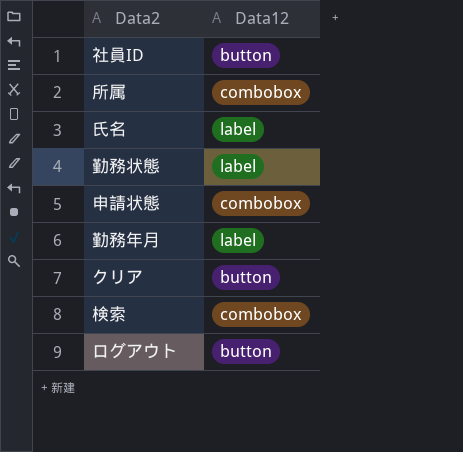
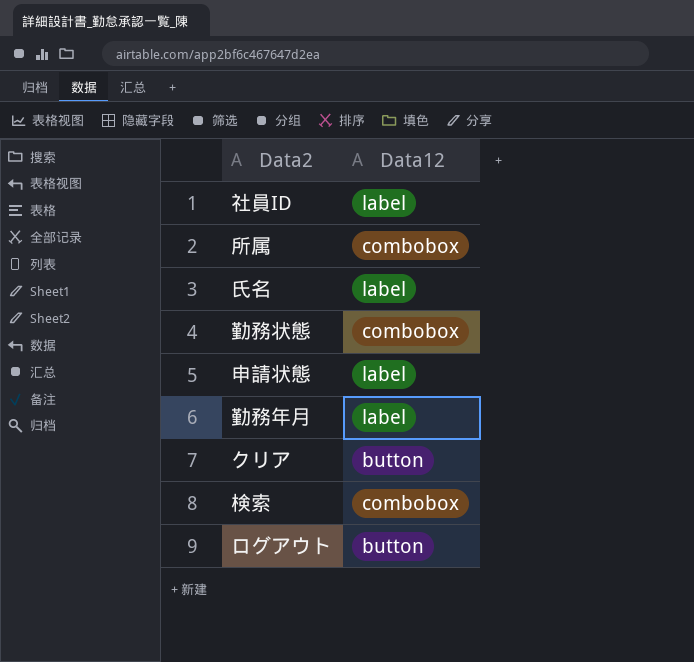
社員ID | Data12: button -> label
勤務状態 | Data12: label -> combobox
申請状態 | Data12: combobox -> label

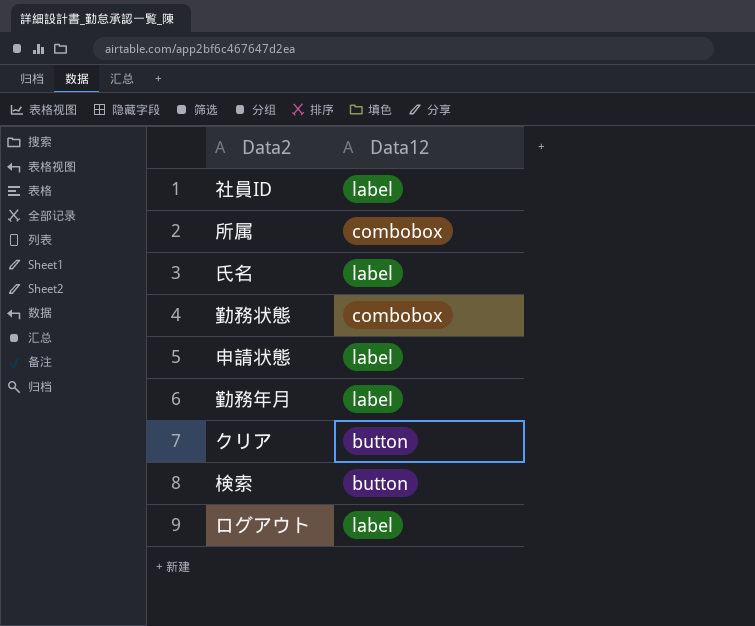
検索 | Data12: combobox -> button
ログアウト | Data12: button -> label

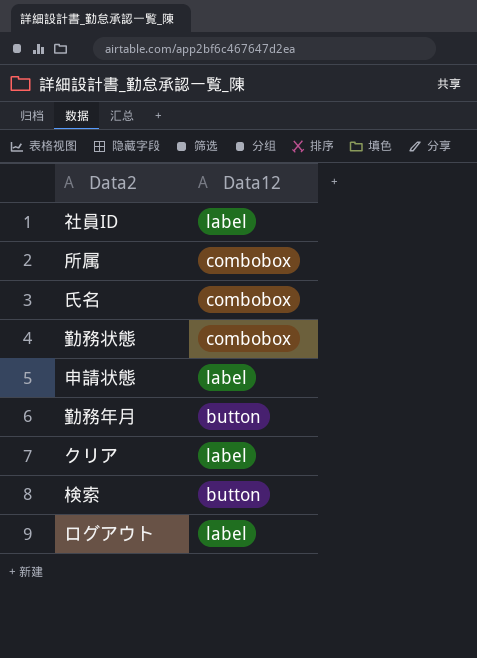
氏名 | Data12: label -> combobox
勤務年月 | Data12: label -> button
クリア | Data12: button -> label

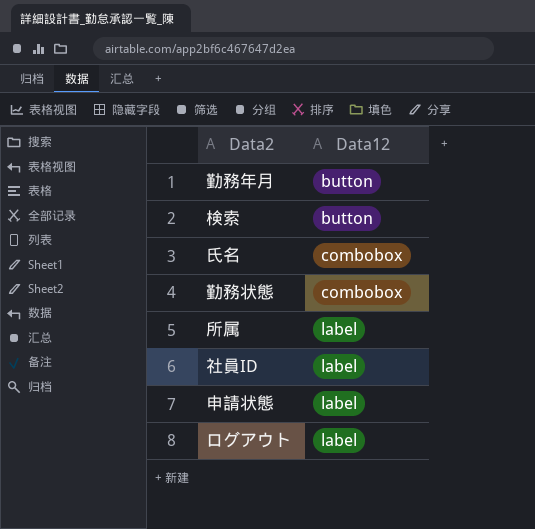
row order: none -> Data12 ascending
row クリア: label -> none
所属 | Data12: combobox -> label

